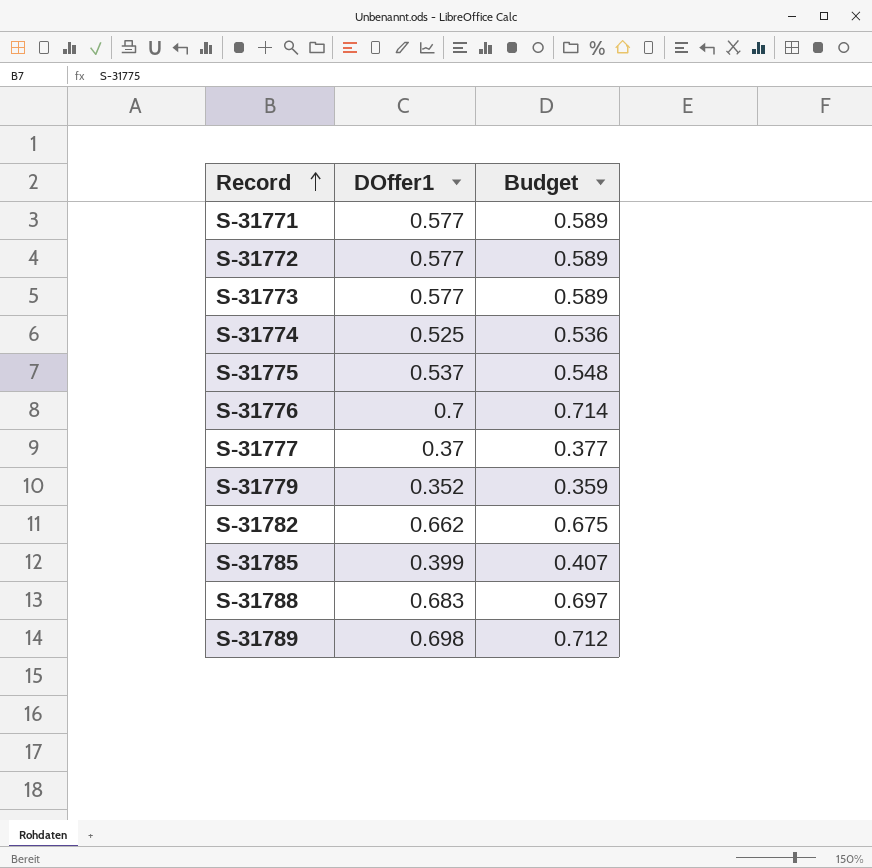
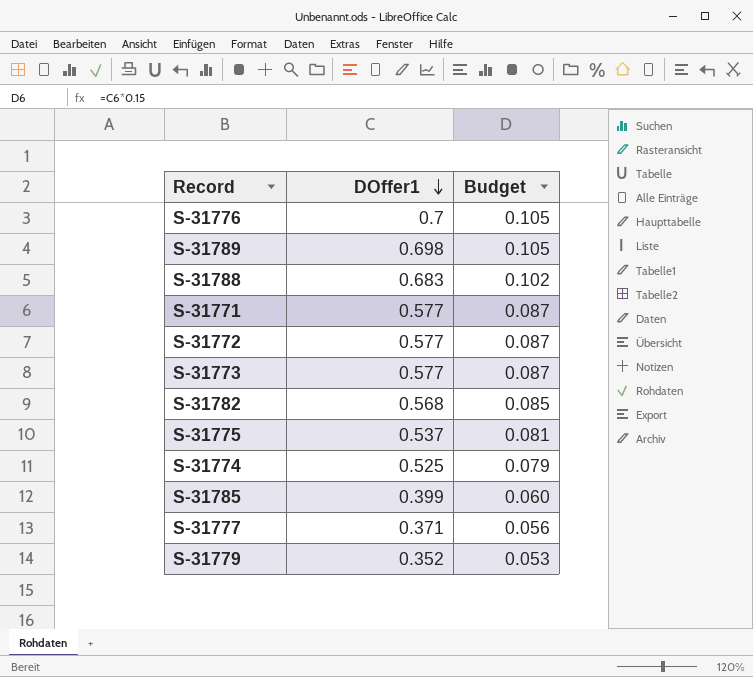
row order: Record ascending -> DOffer1 descending
column Budget | formula: [DOffer1] * 1.02 -> [DOffer1] * 0.15
S-31782 | DOffer1: 0.662 -> 0.568
S-31777 | DOffer1: 0.37 -> 0.371

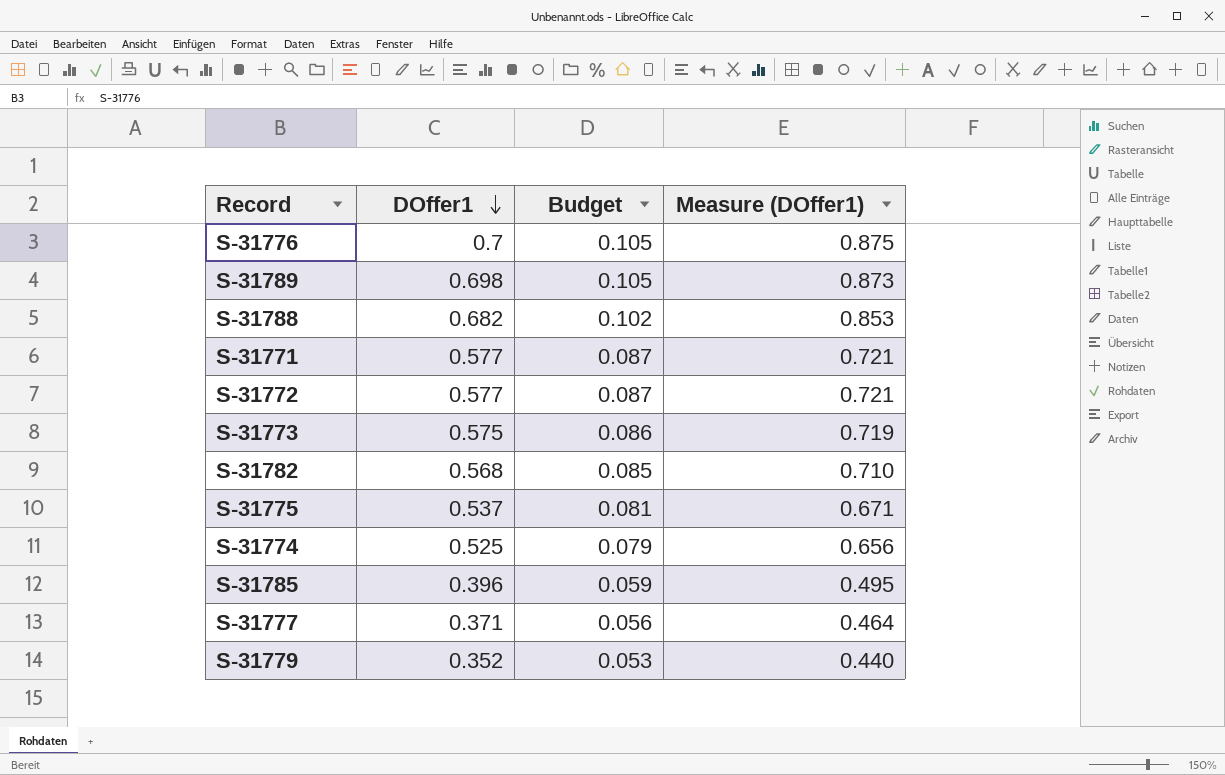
column Measure (DOffer1) | formula: none -> [DOffer1] * 1.25
S-31788 | DOffer1: 0.683 -> 0.682
S-31773 | DOffer1: 0.577 -> 0.575
S-31773 | Budget: 0.087 -> 0.086
S-31785 | DOffer1: 0.399 -> 0.396
S-31785 | Budget: 0.060 -> 0.059

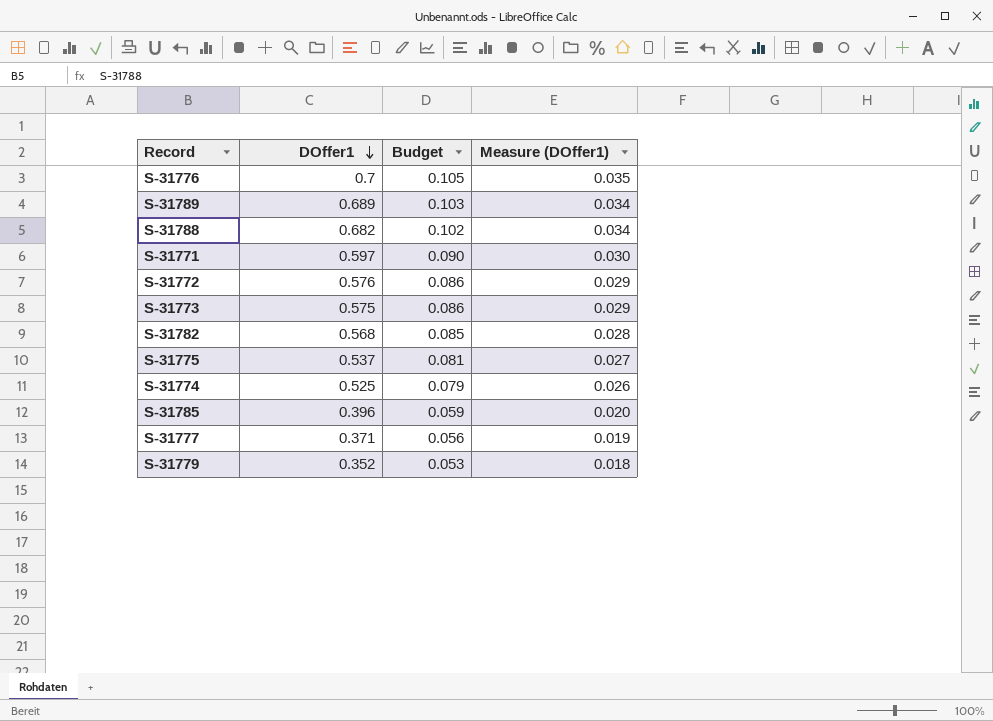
column Measure (DOffer1) | formula: [DOffer1] * 1.25 -> [DOffer1] * 0.05
S-31789 | DOffer1: 0.698 -> 0.689
S-31789 | Budget: 0.105 -> 0.103
S-31771 | DOffer1: 0.577 -> 0.597
S-31771 | Budget: 0.087 -> 0.090
S-31772 | DOffer1: 0.577 -> 0.576
S-31772 | Budget: 0.087 -> 0.086

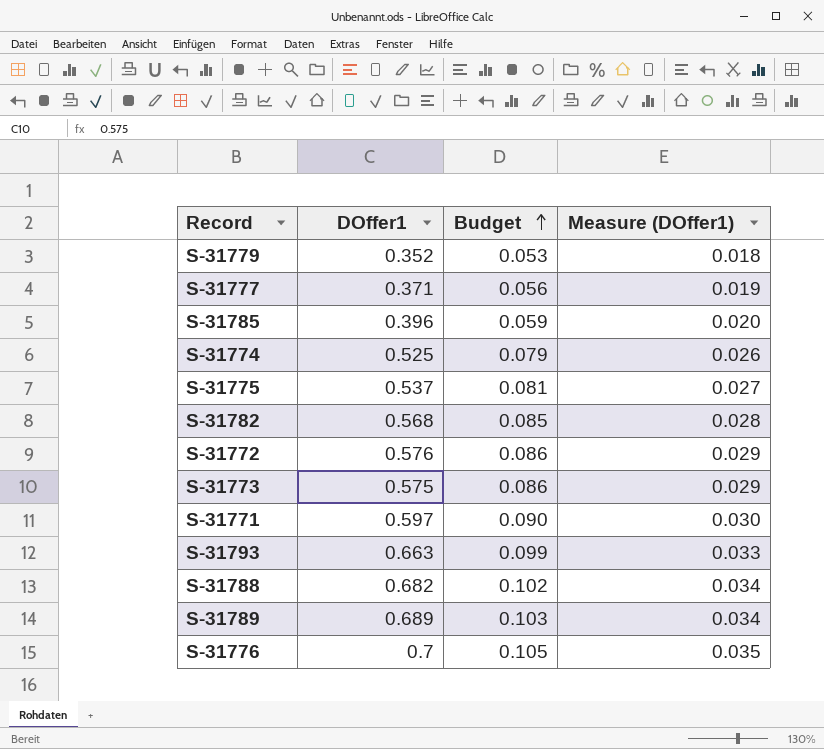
row order: DOffer1 descending -> Budget ascending
row S-31793: none -> 0.663 | 0.099 | 0.033

